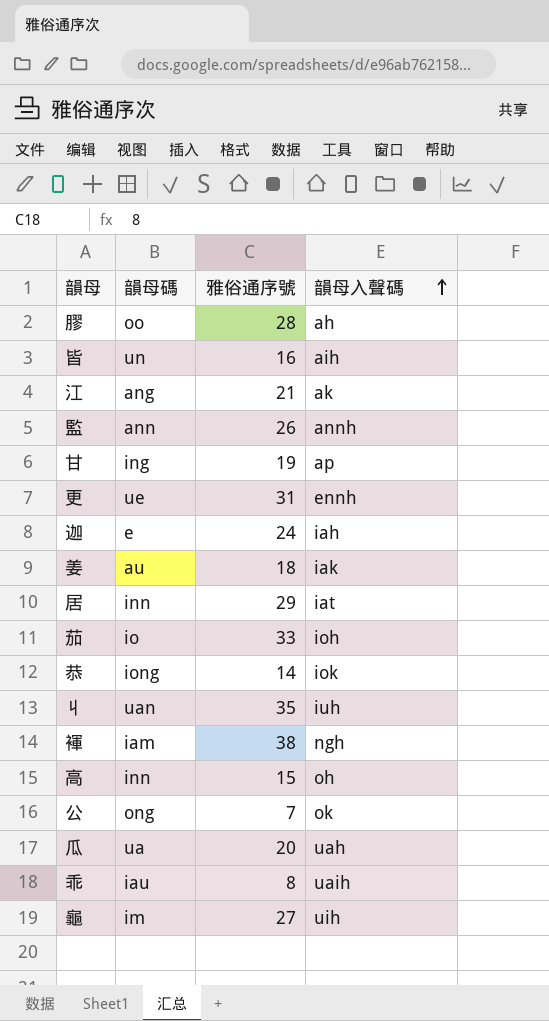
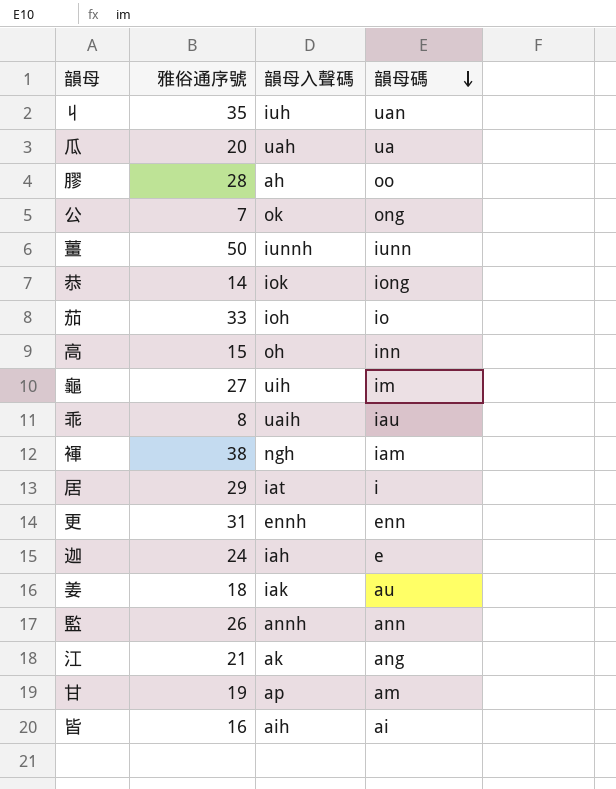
row order: 韻母入聲碼 ascending -> 韻母碼 descending
column 韻母碼 | position: 2 -> 4
row 薑: none -> 50 | iunnh | iunn
居 | 韻母碼: inn -> i
更 | 韻母碼: ue -> enn
甘 | 韻母碼: ing -> am
皆 | 韻母碼: un -> ai

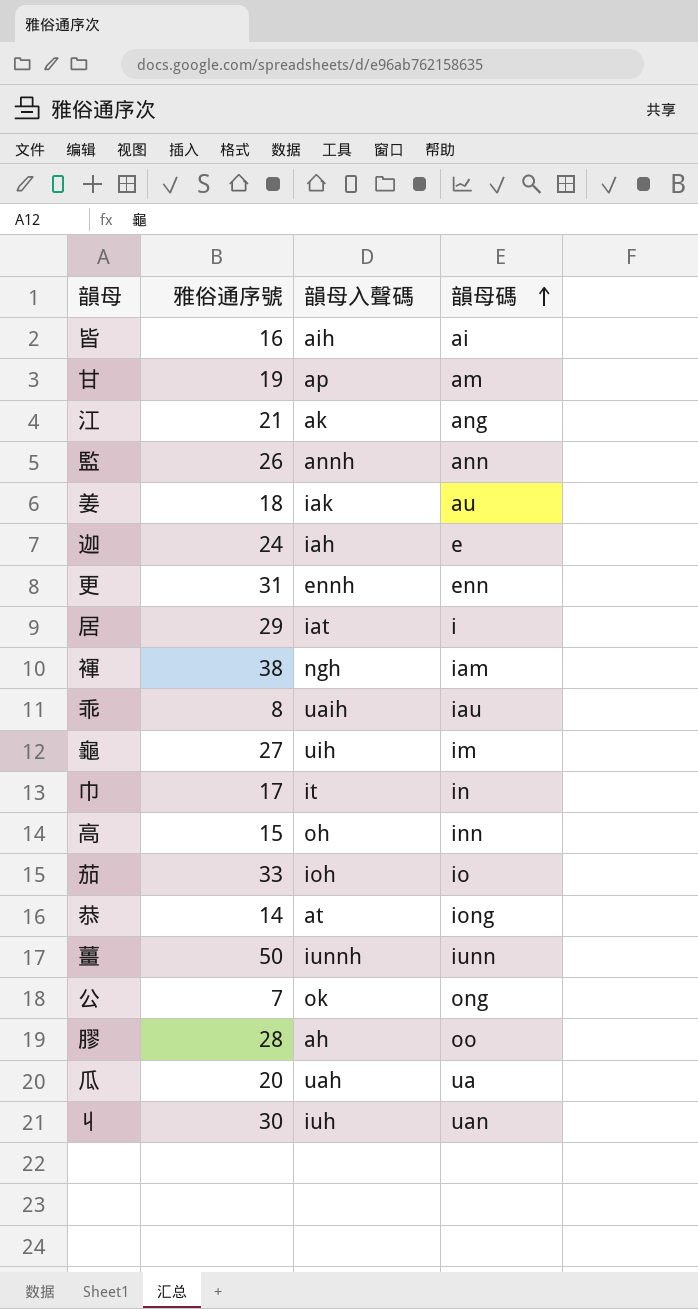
row order: 韻母碼 descending -> 韻母碼 ascending
row 巾: none -> 17 | it | in
恭 | 韻母入聲碼: iok -> at
丩 | 雅俗通序號: 35 -> 30

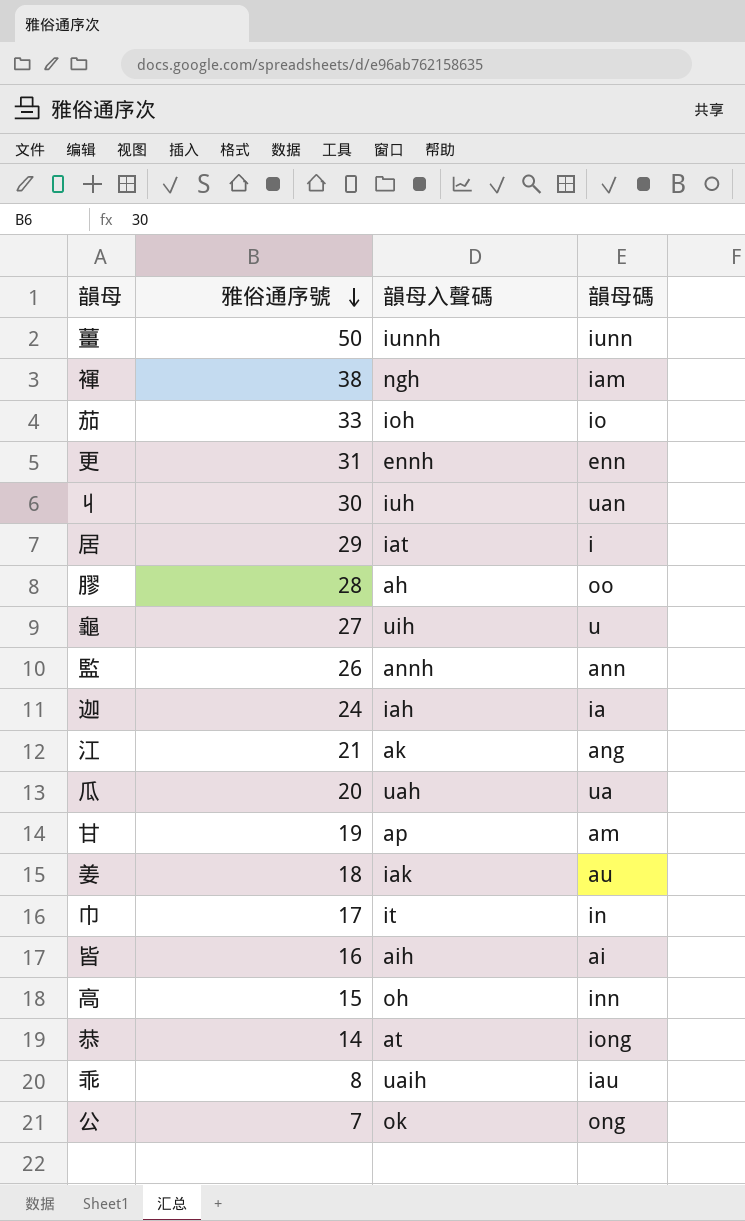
row order: 韻母碼 ascending -> 雅俗通序號 descending
龜 | 韻母碼: im -> u
迦 | 韻母碼: e -> ia

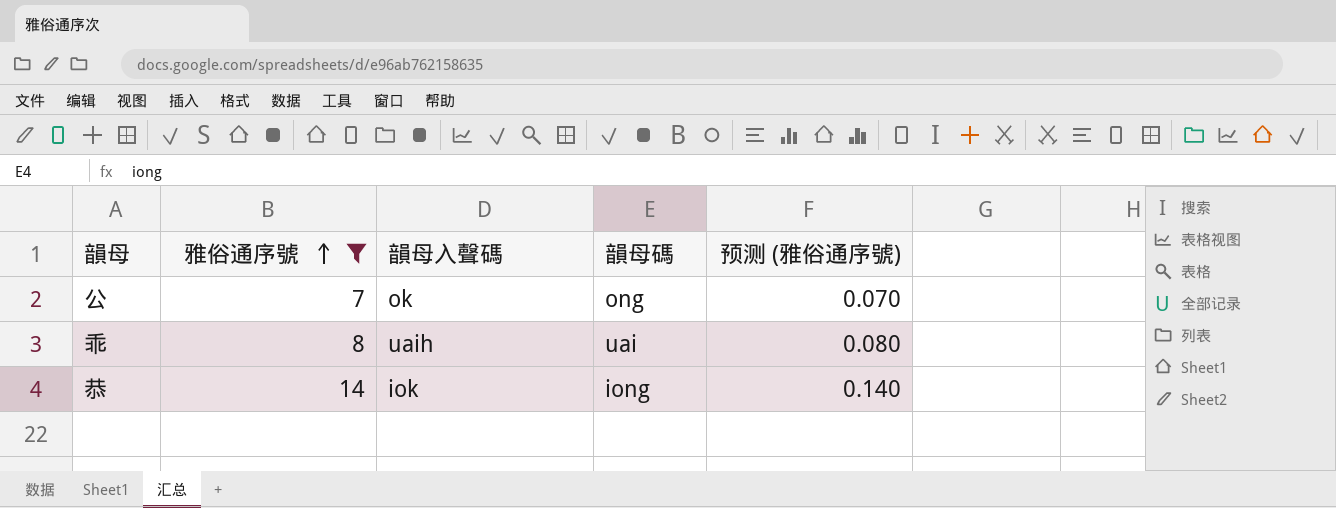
filter: none -> 雅俗通序號 <= 14
row order: 雅俗通序號 descending -> 雅俗通序號 ascending
column 预测 (雅俗通序號) | formula: none -> [雅俗通序號] * 0.01
乖 | 韻母碼: iau -> uai
恭 | 韻母入聲碼: at -> iok

